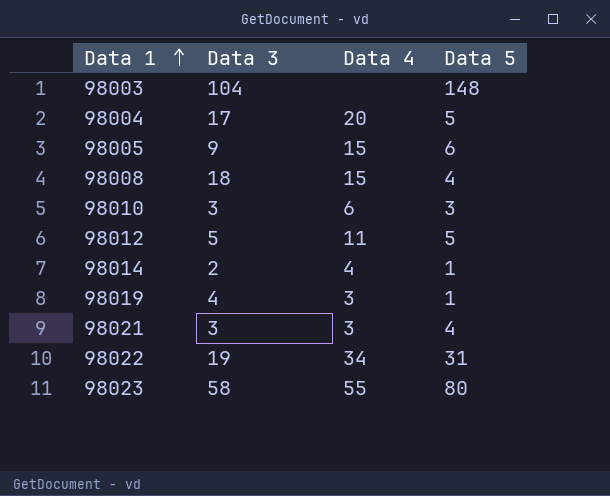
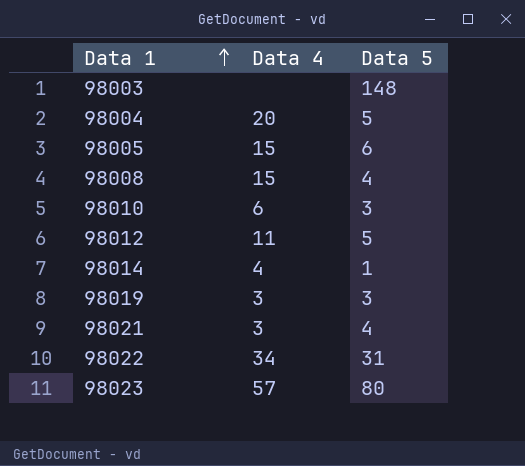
column Data 3 | position: 2 -> none
98019 | Data 5: 1 -> 3
98023 | Data 4: 55 -> 57

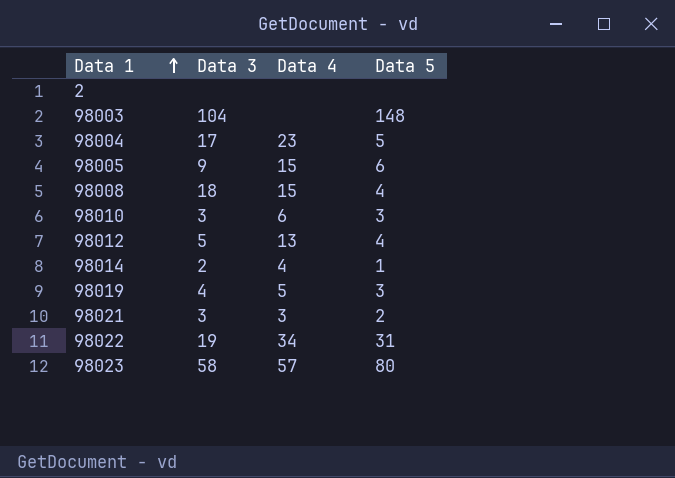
column Data 3 | position: none -> 2
row 2: none -> none | none | none
98004 | Data 4: 20 -> 23
98012 | Data 4: 11 -> 13
98012 | Data 5: 5 -> 4
98019 | Data 4: 3 -> 5
98021 | Data 5: 4 -> 2

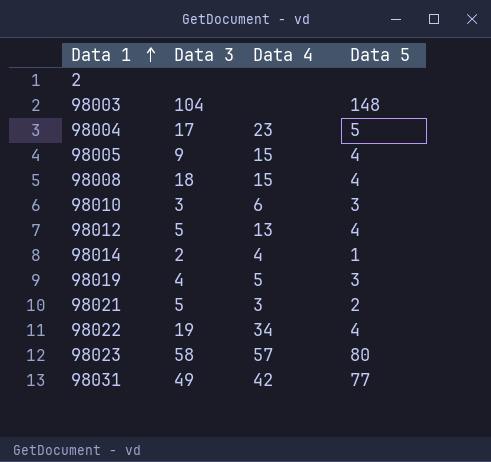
98005 | Data 5: 6 -> 4
98021 | Data 3: 3 -> 5
98022 | Data 5: 31 -> 4
row 98031: none -> 49 | 42 | 77

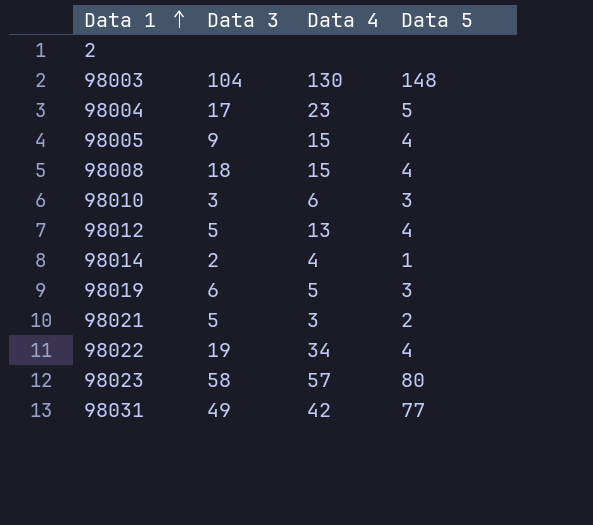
98003 | Data 4: none -> 130
98019 | Data 3: 4 -> 6

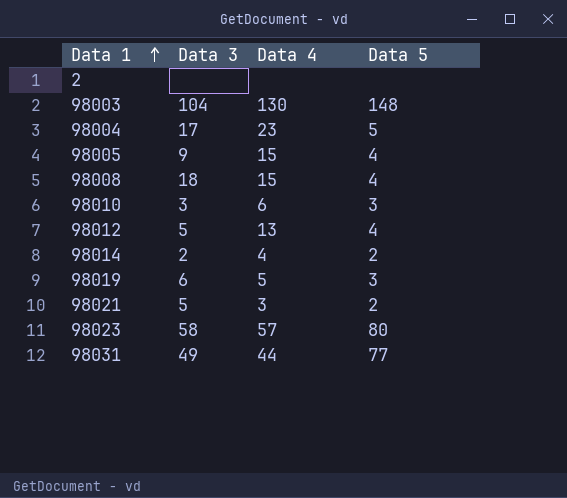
row 98022: 19 | 34 | 4 -> none
98014 | Data 5: 1 -> 2
98031 | Data 4: 42 -> 44

